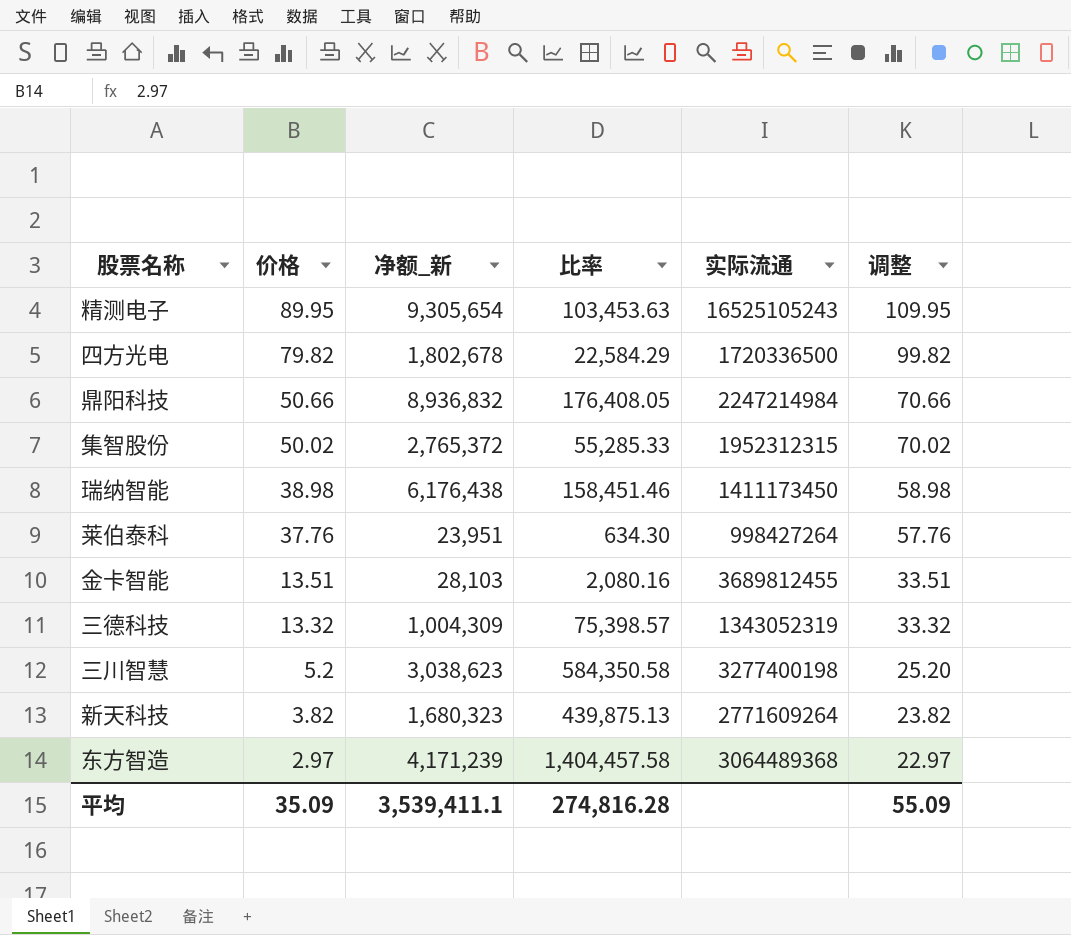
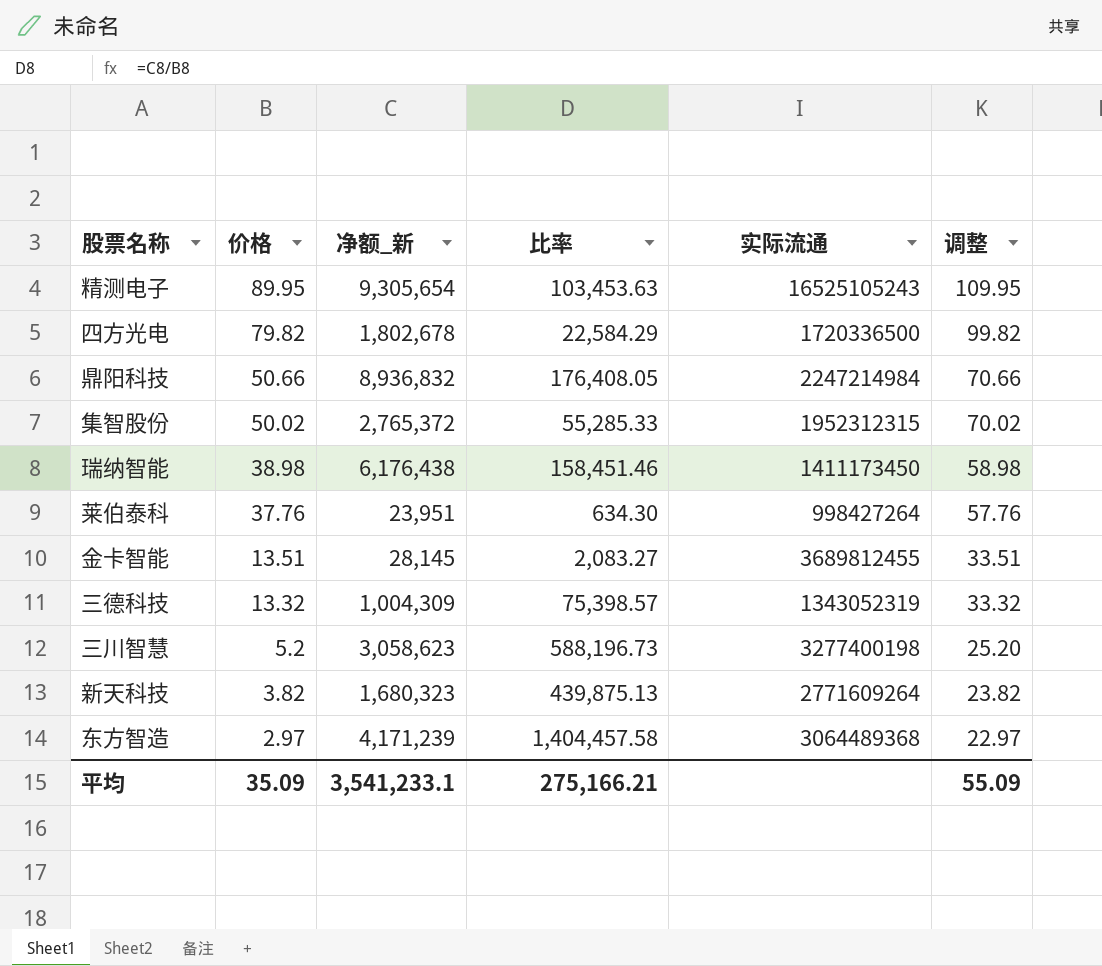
金卡智能 | 净额_新: 28,103 -> 28,145
金卡智能 | 比率: 2,080.16 -> 2,083.27
三川智慧 | 净额_新: 3,038,623 -> 3,058,623
三川智慧 | 比率: 584,350.58 -> 588,196.73
平均 | 净额_新: 3,539,411.1 -> 3,541,233.1
平均 | 比率: 274,816.28 -> 275,166.21

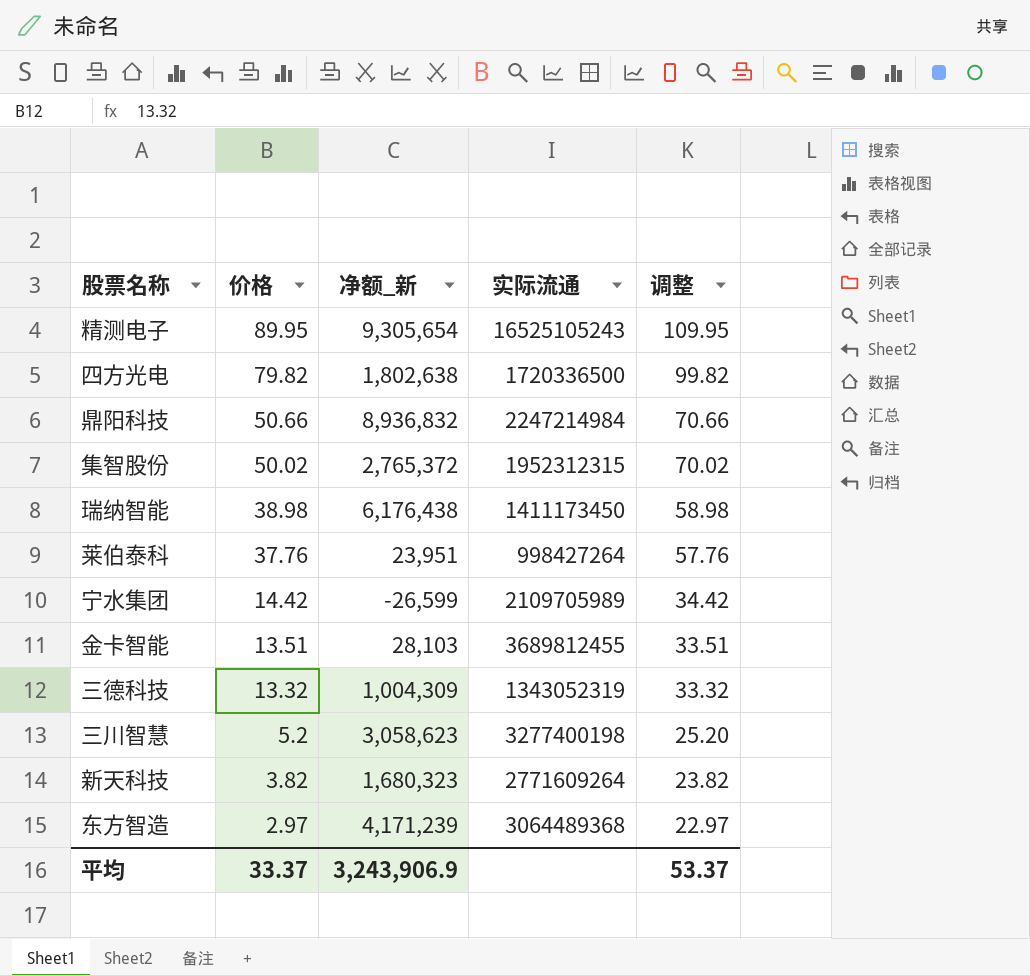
column 比率 | formula: [净额_新] / [价格] -> none
四方光电 | 净额_新: 1,802,678 -> 1,802,638
row 宁水集团: none -> 14.42 | -26,599 | 2109705989 | 34.42
金卡智能 | 净额_新: 28,145 -> 28,103
平均 | 价格: 35.09 -> 33.37
平均 | 净额_新: 3,541,233.1 -> 3,243,906.9
平均 | 调整: 55.09 -> 53.37

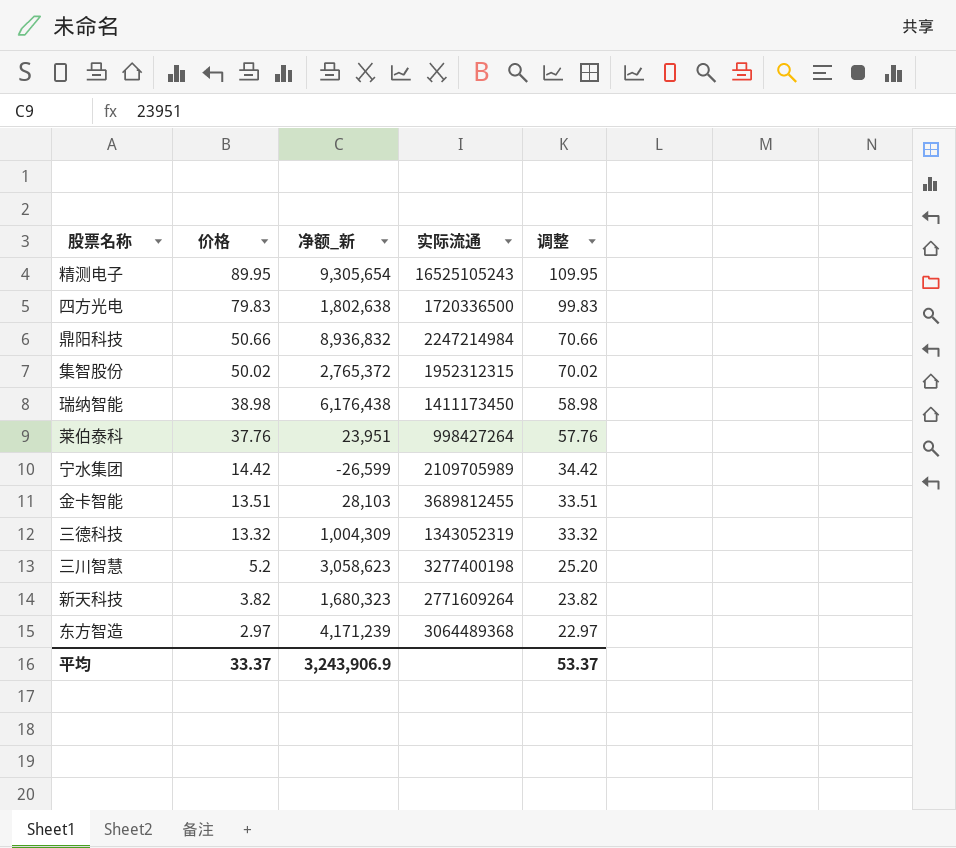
四方光电 | 价格: 79.82 -> 79.83
四方光电 | 调整: 99.82 -> 99.83

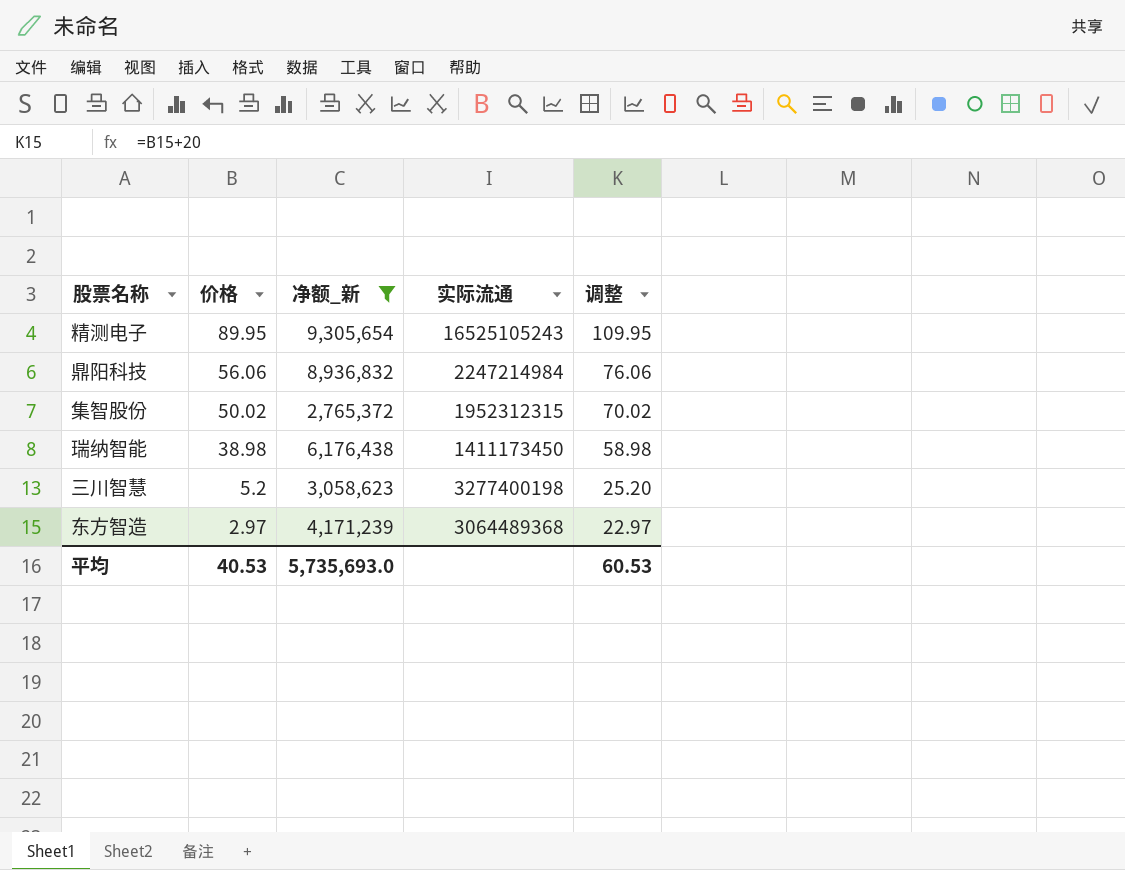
filter: none -> 净额_新 >= 2,765,372
鼎阳科技 | 价格: 50.66 -> 56.06
鼎阳科技 | 调整: 70.66 -> 76.06
平均 | 价格: 33.37 -> 40.53
平均 | 净额_新: 3,243,906.9 -> 5,735,693.0
平均 | 调整: 53.37 -> 60.53

